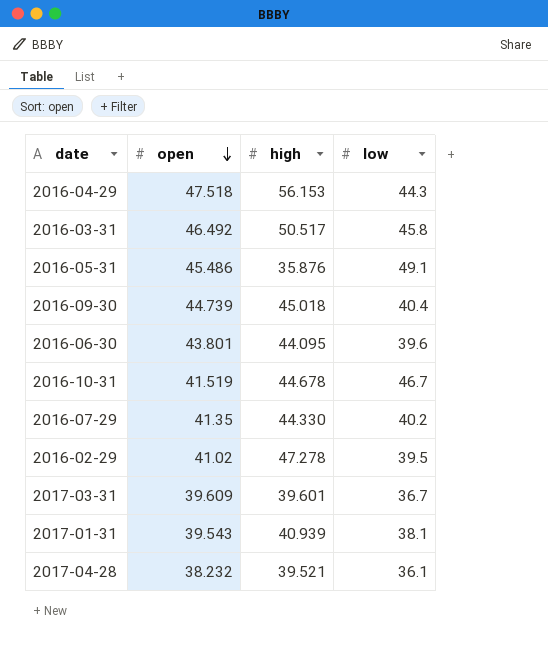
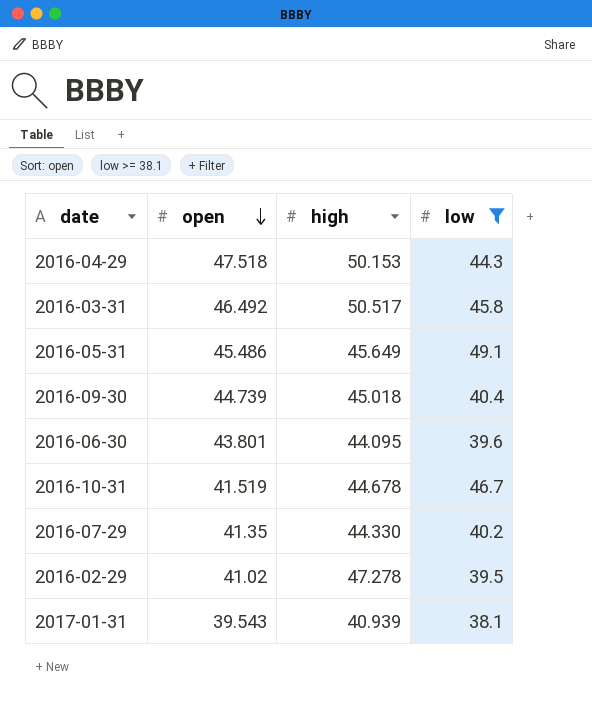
filter: none -> low >= 38.1
2016-04-29 | high: 56.153 -> 50.153
2016-05-31 | high: 35.876 -> 45.649

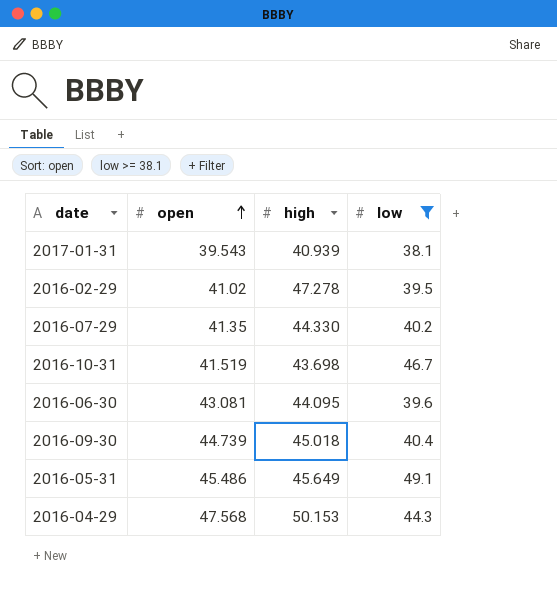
row order: open descending -> open ascending
row 2016-03-31: 46.492 | 50.517 | 45.8 -> none
2016-10-31 | high: 44.678 -> 43.698
2016-06-30 | open: 43.801 -> 43.081
2016-04-29 | open: 47.518 -> 47.568

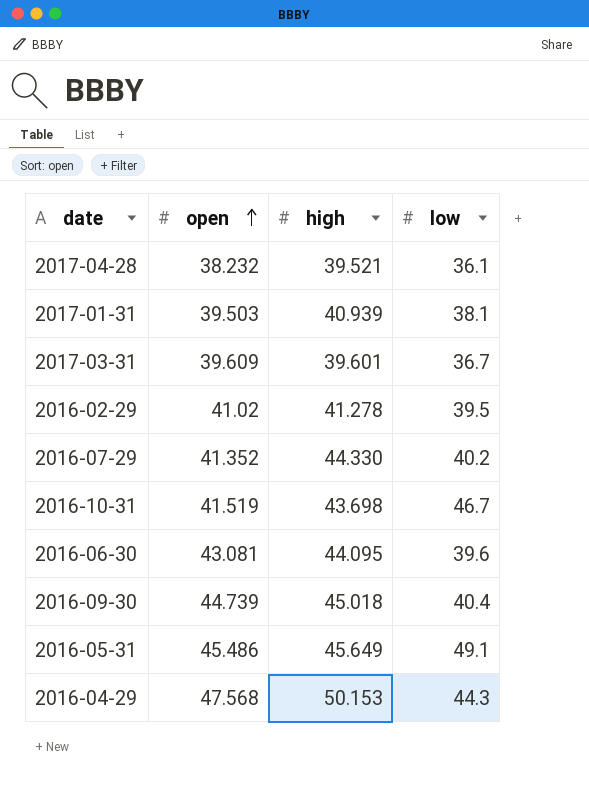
filter: low >= 38.1 -> none
2017-01-31 | open: 39.543 -> 39.503
2016-02-29 | high: 47.278 -> 41.278
2016-07-29 | open: 41.35 -> 41.352

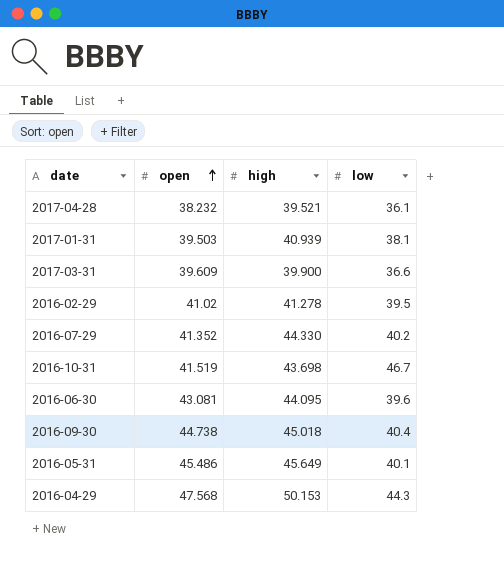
2017-03-31 | high: 39.601 -> 39.900
2017-03-31 | low: 36.7 -> 36.6
2016-09-30 | open: 44.739 -> 44.738
2016-05-31 | low: 49.1 -> 40.1

